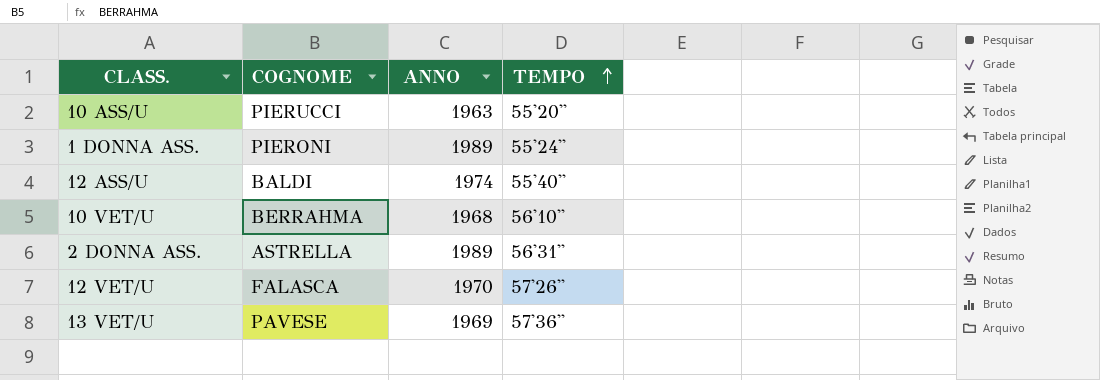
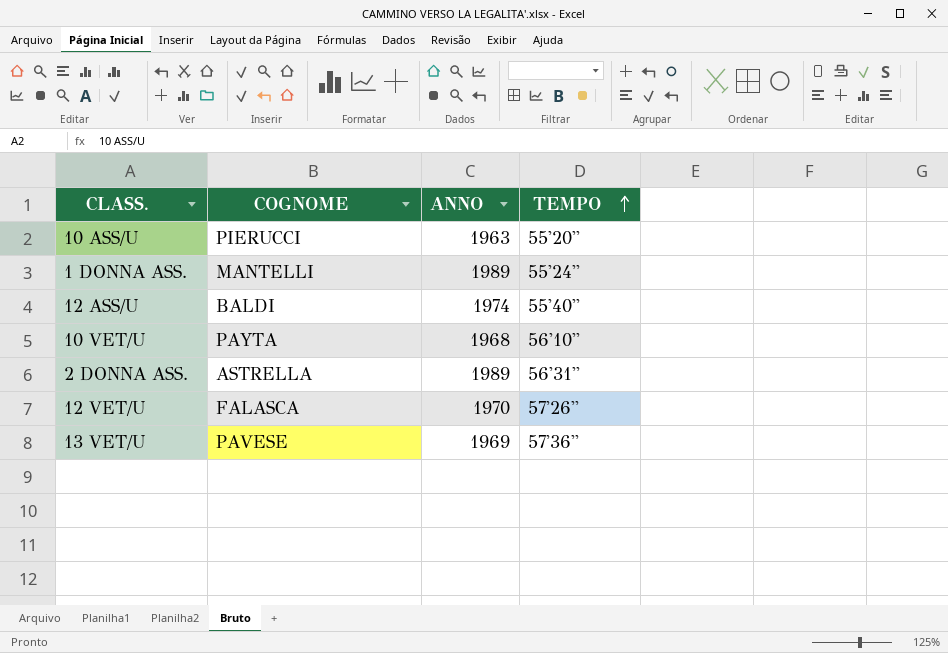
1 DONNA ASS. | COGNOME: PIERONI -> MANTELLI
10 VET/U | COGNOME: BERRAHMA -> PAYTA

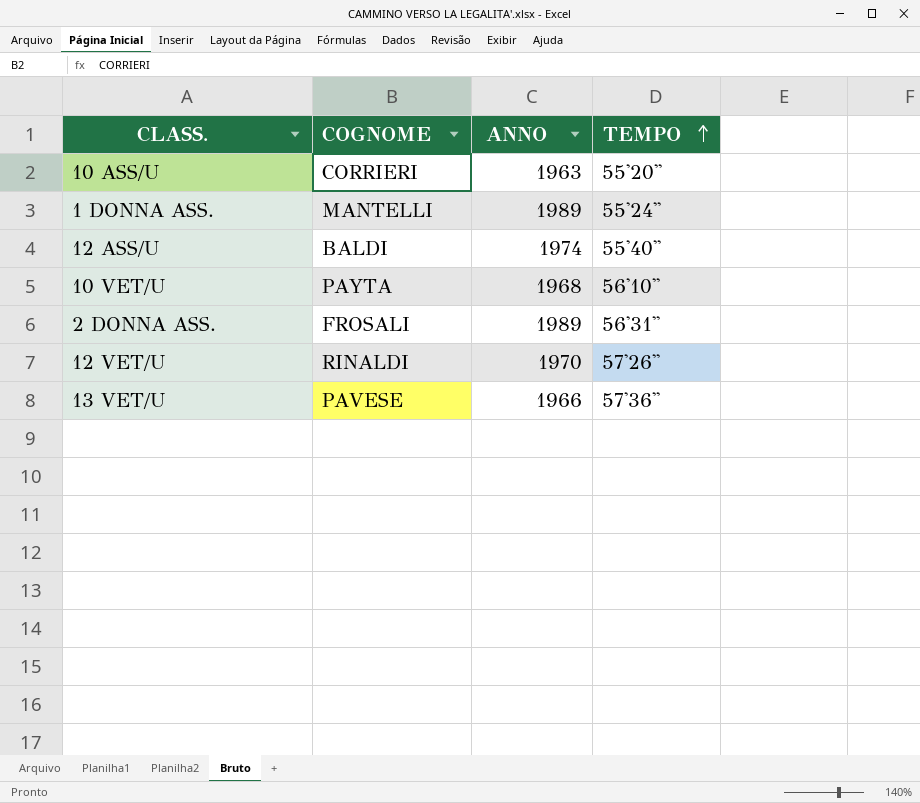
10 ASS/U | COGNOME: PIERUCCI -> CORRIERI
2 DONNA ASS. | COGNOME: ASTRELLA -> FROSALI
12 VET/U | COGNOME: FALASCA -> RINALDI
13 VET/U | ANNO: 1969 -> 1966

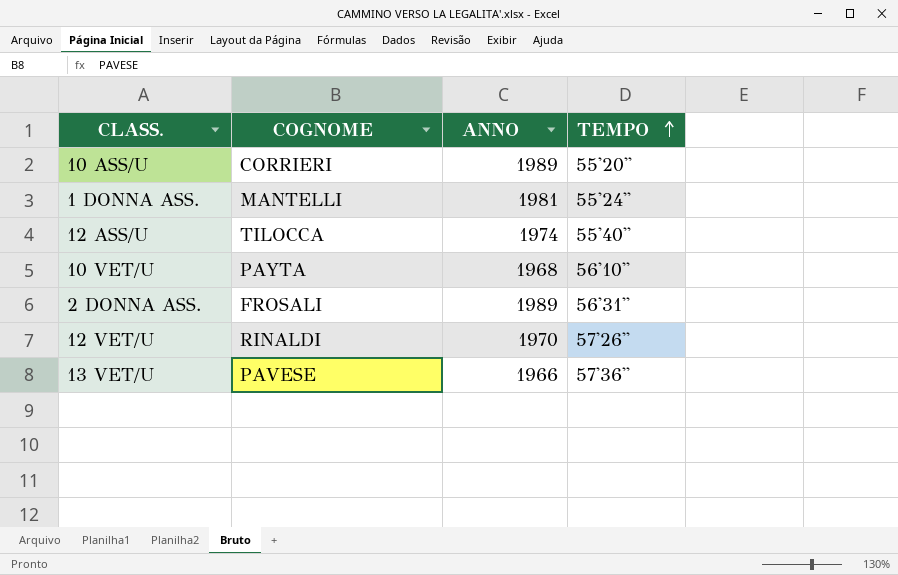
10 ASS/U | ANNO: 1963 -> 1989
1 DONNA ASS. | ANNO: 1989 -> 1981
12 ASS/U | COGNOME: BALDI -> TILOCCA

